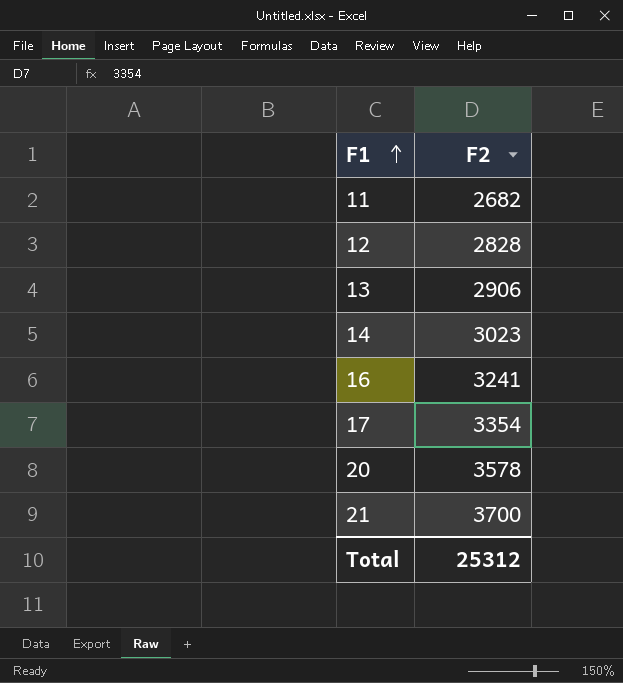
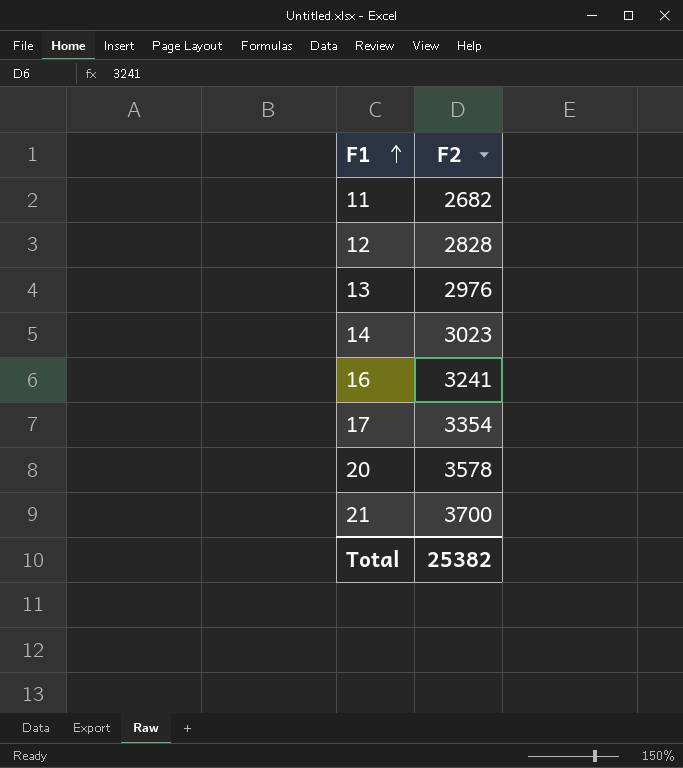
13 | F2: 2906 -> 2976
Total | F2: 25312 -> 25382

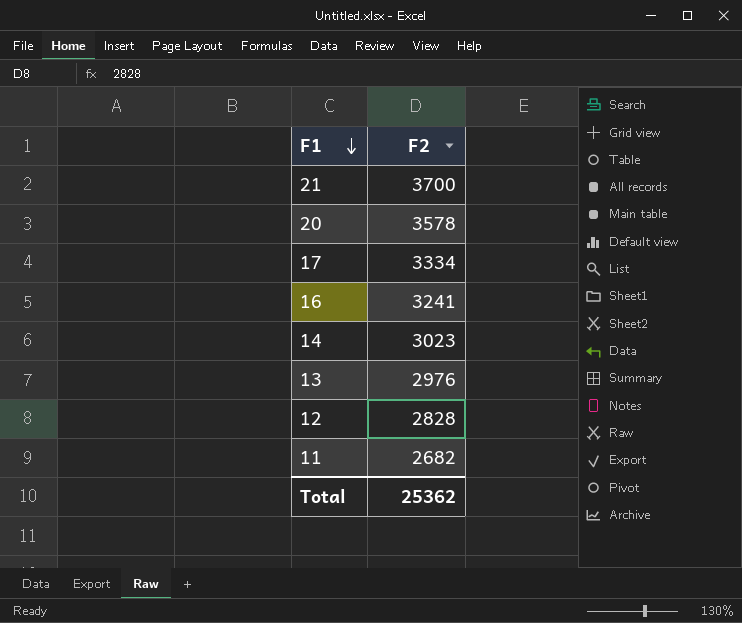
row order: F1 ascending -> F1 descending
17 | F2: 3354 -> 3334
Total | F2: 25382 -> 25362

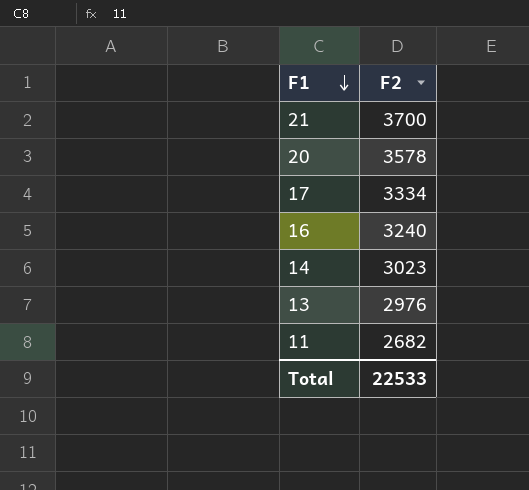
row 12: 2828 -> none
16 | F2: 3241 -> 3240
Total | F2: 25362 -> 22533

